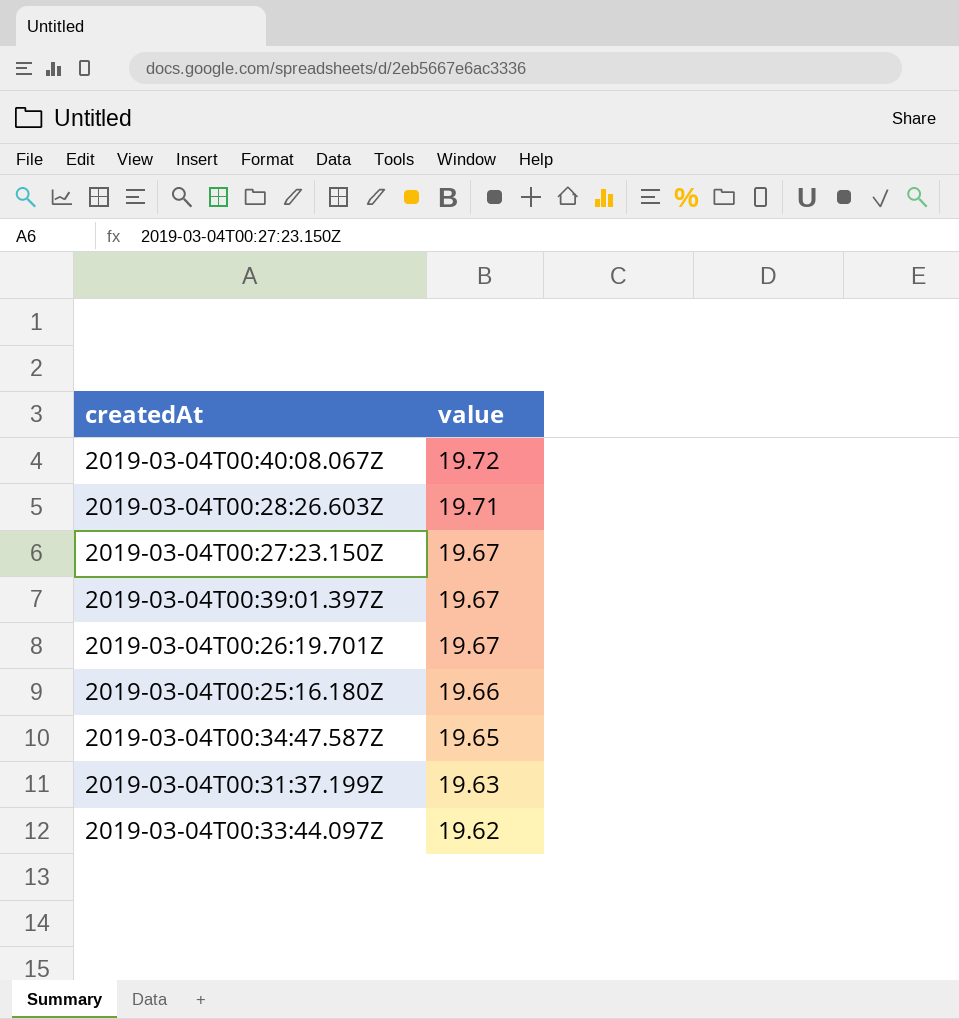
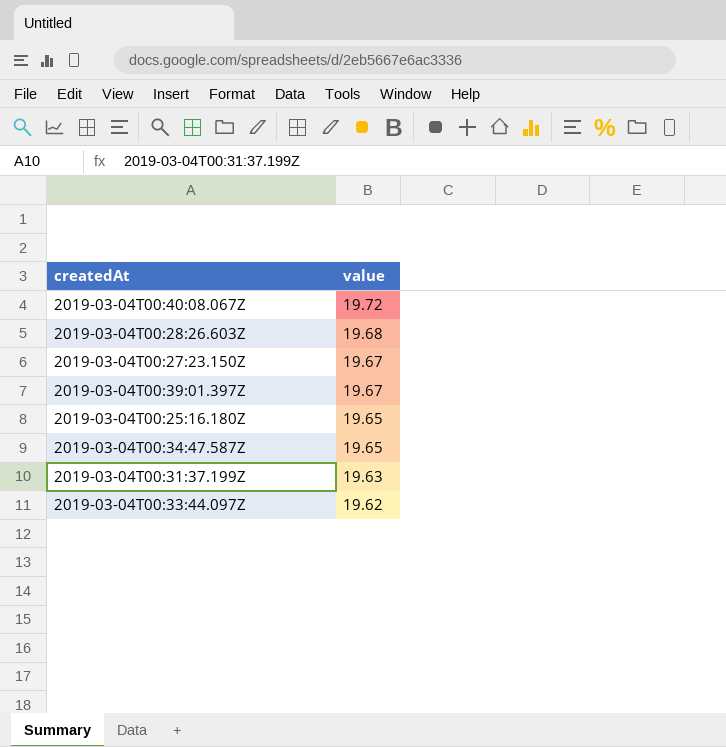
row 2019-03-04T00:26:19.701Z: 19.67 -> none
2019-03-04T00:28:26.603Z | value: 19.71 -> 19.68
2019-03-04T00:25:16.180Z | value: 19.66 -> 19.65

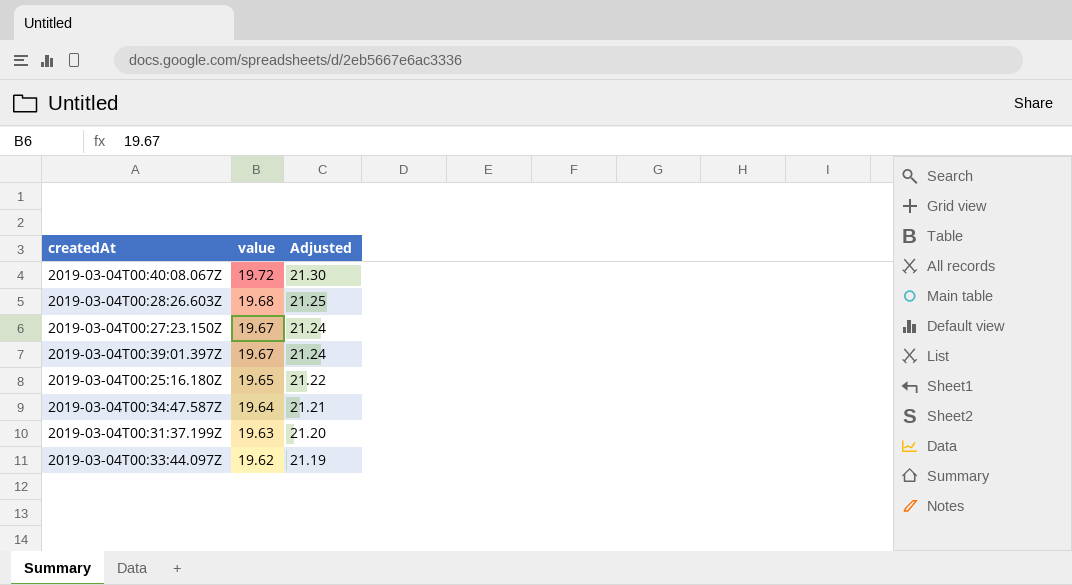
column Adjusted | formula: none -> [value] * 1.08
2019-03-04T00:34:47.587Z | value: 19.65 -> 19.64

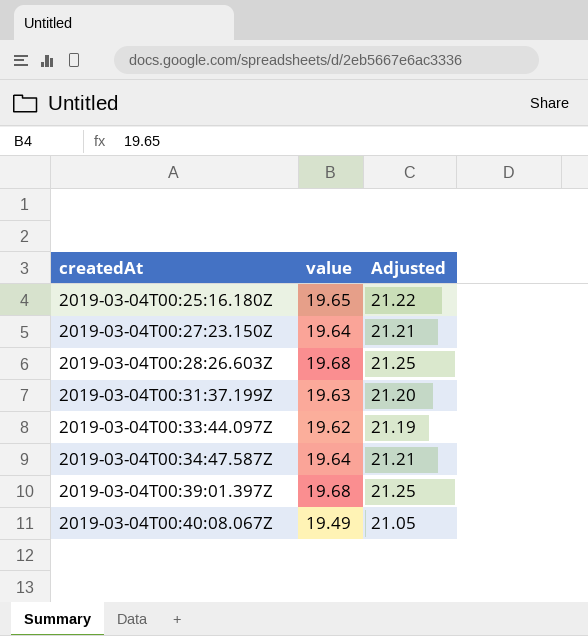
row order: value descending -> createdAt ascending
2019-03-04T00:27:23.150Z | value: 19.67 -> 19.64
2019-03-04T00:27:23.150Z | Adjusted: 21.24 -> 21.21
2019-03-04T00:39:01.397Z | value: 19.67 -> 19.68
2019-03-04T00:39:01.397Z | Adjusted: 21.24 -> 21.25
2019-03-04T00:40:08.067Z | value: 19.72 -> 19.49
2019-03-04T00:40:08.067Z | Adjusted: 21.30 -> 21.05

